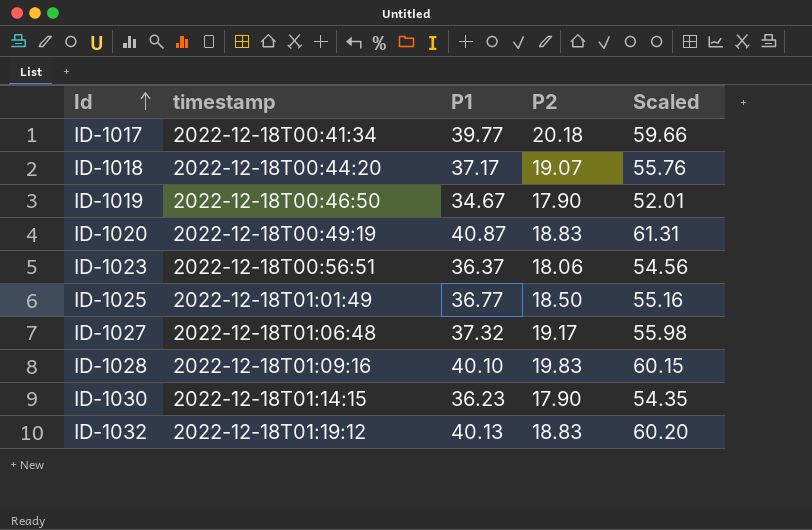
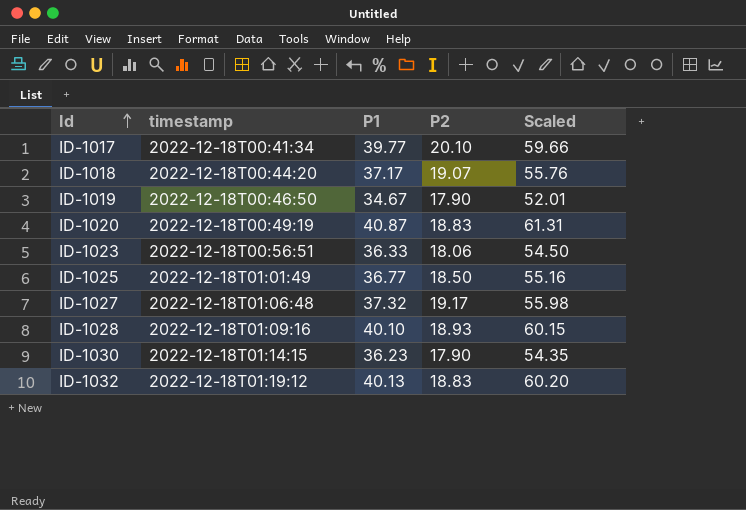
ID-1017 | P2: 20.18 -> 20.10
ID-1023 | P1: 36.37 -> 36.33
ID-1023 | Scaled: 54.56 -> 54.50
ID-1028 | P2: 19.83 -> 18.93

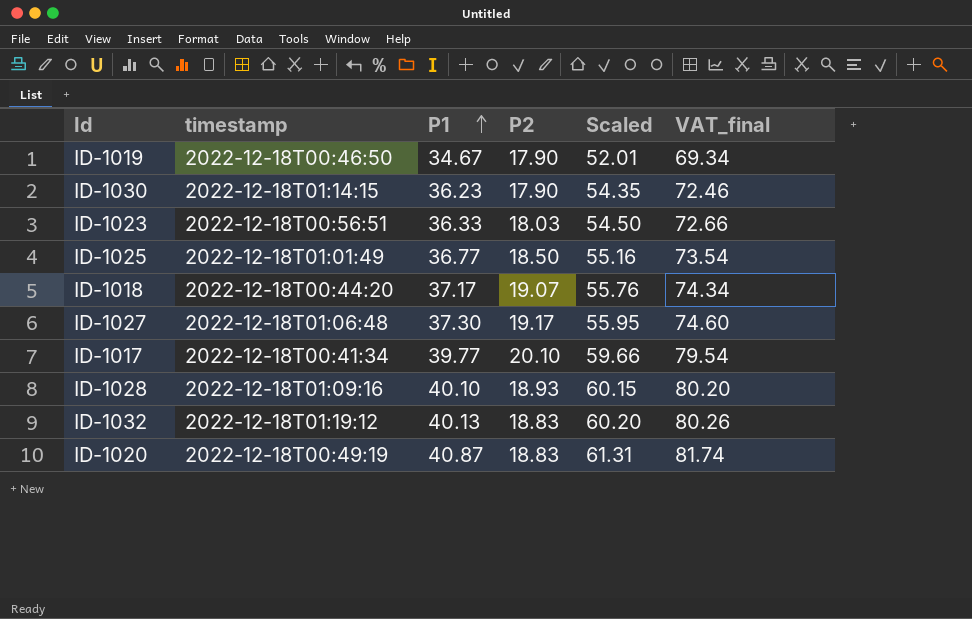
row order: Id ascending -> P1 ascending
column VAT_final | formula: none -> [P1] * 2
ID-1023 | P2: 18.06 -> 18.03
ID-1027 | P1: 37.32 -> 37.30
ID-1027 | Scaled: 55.98 -> 55.95

